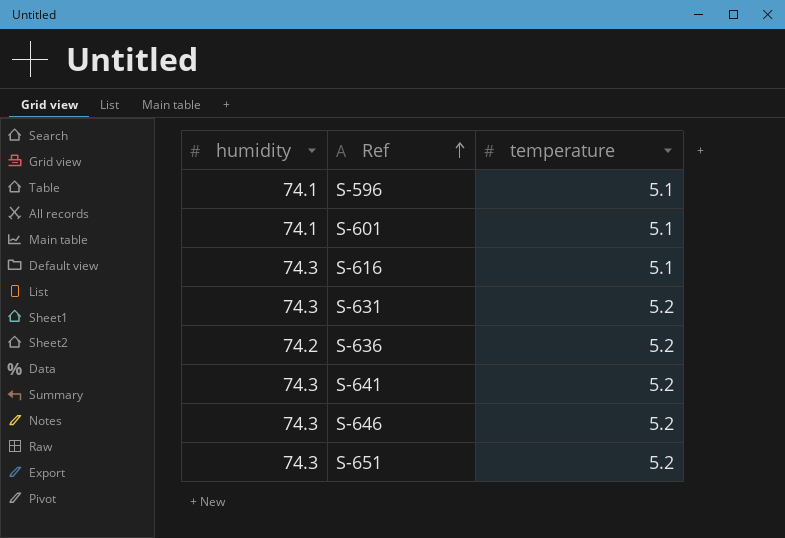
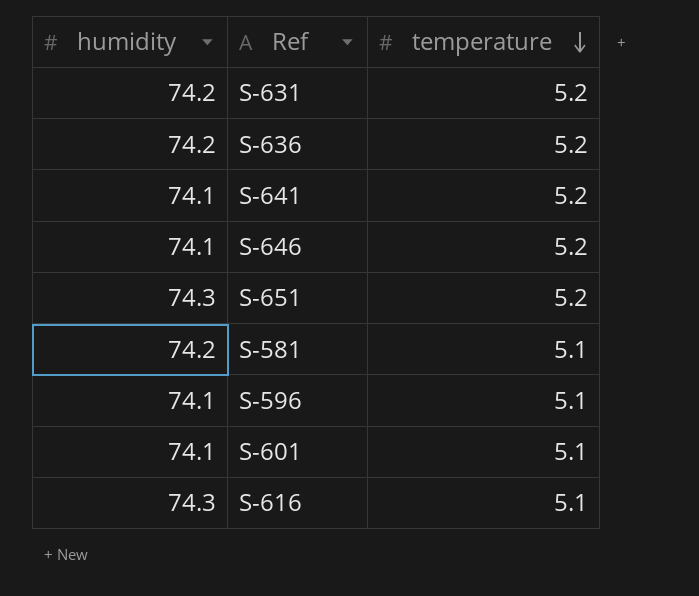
row order: Ref ascending -> temperature descending
S-631 | humidity: 74.3 -> 74.2
S-641 | humidity: 74.3 -> 74.1
S-646 | humidity: 74.3 -> 74.1
row S-581: none -> 74.2 | 5.1

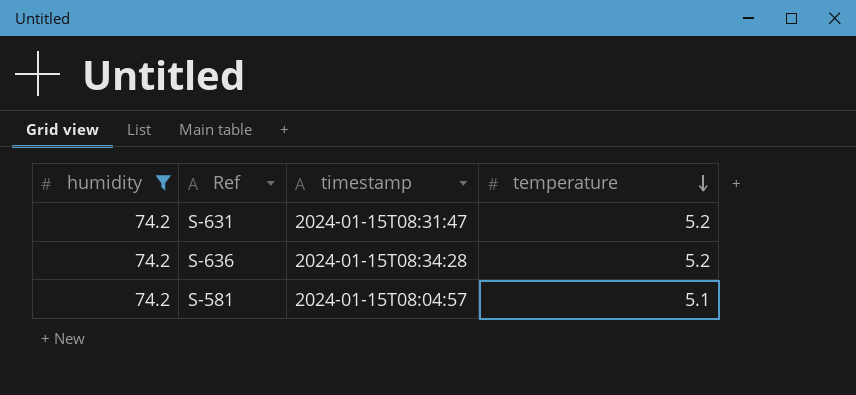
filter: none -> humidity = 74.2
column timestamp | position: none -> 3

